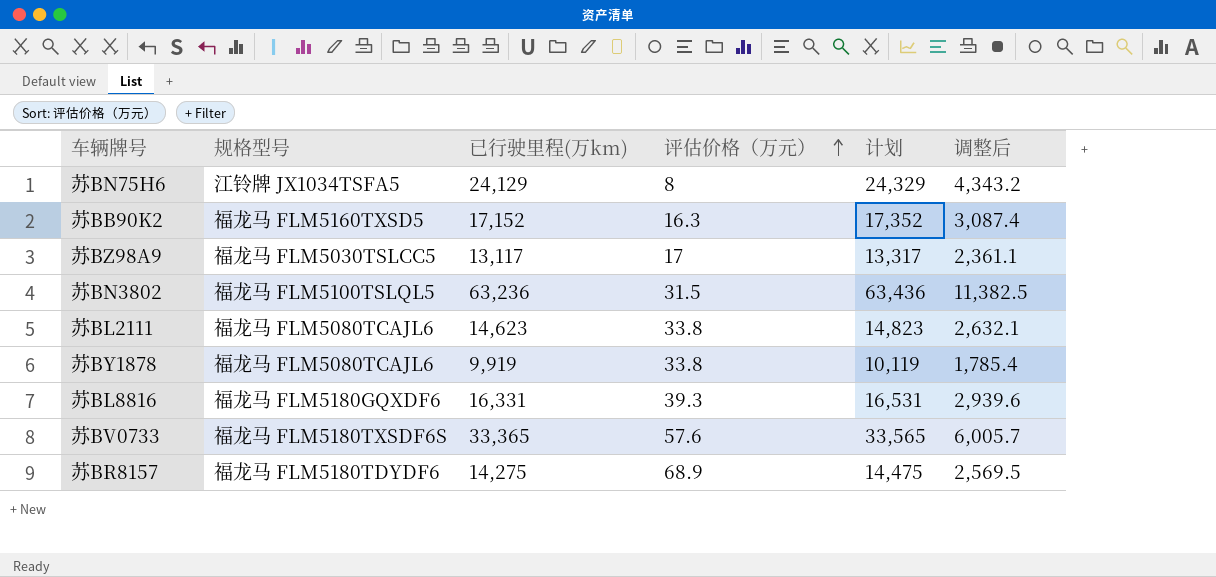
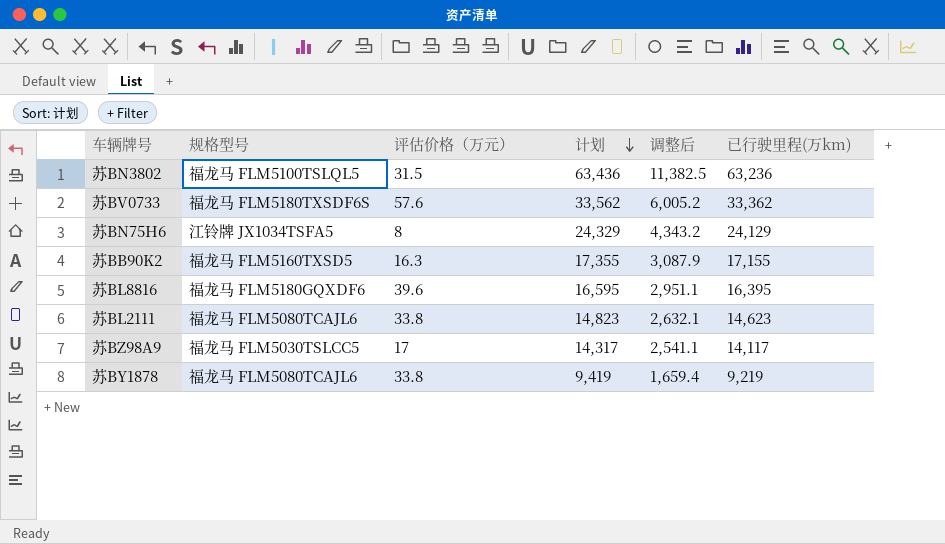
row order: 评估价格（万元） ascending -> 计划 descending
column 已行驶里程(万km) | position: 3 -> 6
row 苏BR8157: 福龙马 FLM5180TDYDF6 | 14,275 | 68.9 | 14,475 | 2,569.5 -> none
苏BV0733 | 计划: 33,565 -> 33,562
苏BV0733 | 调整后: 6,005.7 -> 6,005.2
苏BV0733 | 已行驶里程(万km): 33,365 -> 33,362
苏BB90K2 | 计划: 17,352 -> 17,355
苏BB90K2 | 调整后: 3,087.4 -> 3,087.9
苏BB90K2 | 已行驶里程(万km): 17,152 -> 17,155
苏BL8816 | 评估价格（万元）: 39.3 -> 39.6
苏BL8816 | 计划: 16,531 -> 16,595
苏BL8816 | 调整后: 2,939.6 -> 2,951.1
苏BL8816 | 已行驶里程(万km): 16,331 -> 16,395
苏BZ98A9 | 计划: 13,317 -> 14,317
苏BZ98A9 | 调整后: 2,361.1 -> 2,541.1
苏BZ98A9 | 已行驶里程(万km): 13,117 -> 14,117
苏BY1878 | 计划: 10,119 -> 9,419
苏BY1878 | 调整后: 1,785.4 -> 1,659.4
苏BY1878 | 已行驶里程(万km): 9,919 -> 9,219

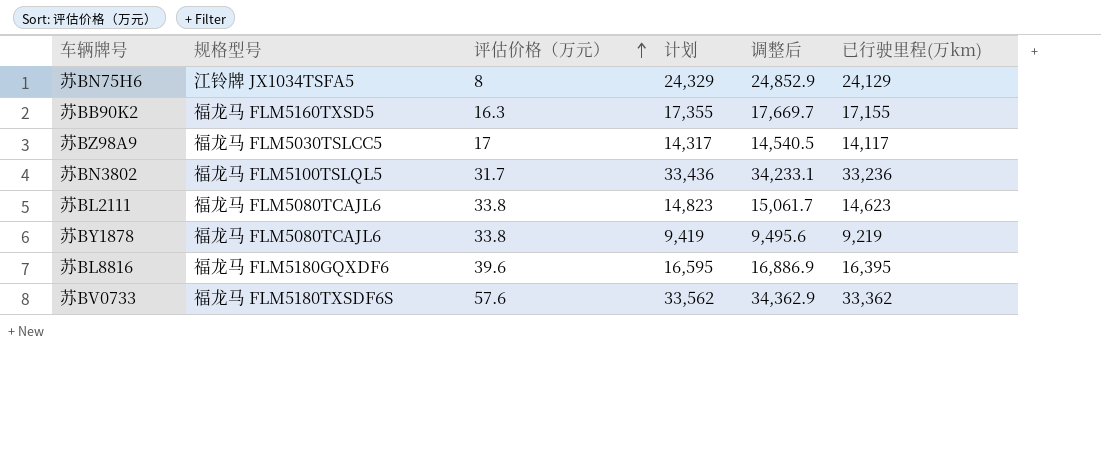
row order: 计划 descending -> 评估价格（万元） ascending
column 调整后 | formula: [已行驶里程(万km)] * 0.18 -> [已行驶里程(万km)] * 1.03
苏BN3802 | 评估价格（万元）: 31.5 -> 31.7
苏BN3802 | 计划: 63,436 -> 33,436
苏BN3802 | 已行驶里程(万km): 63,236 -> 33,236

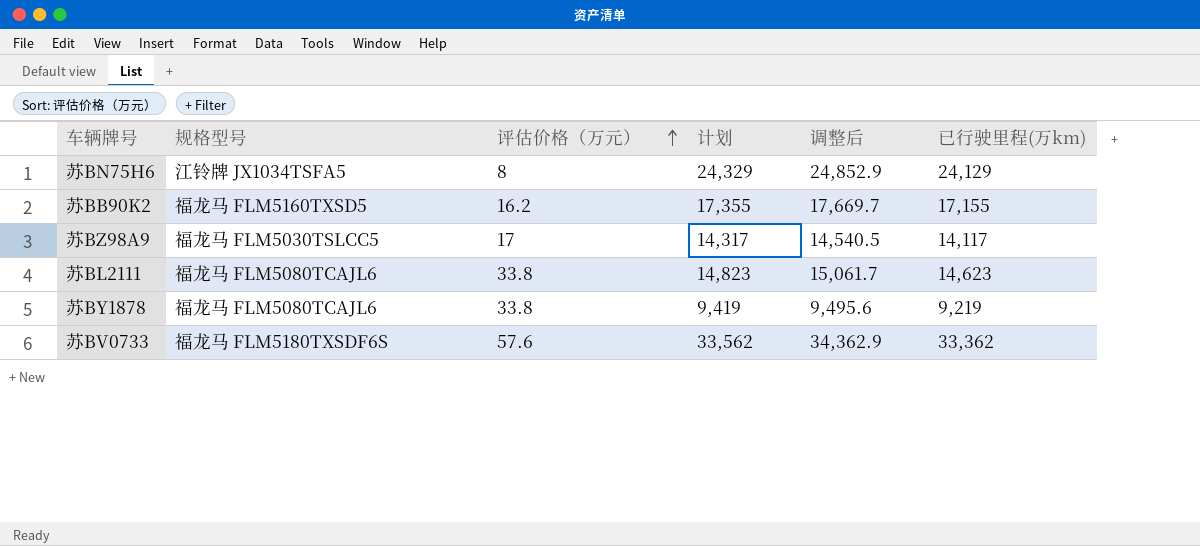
row 苏BN3802: 福龙马 FLM5100TSLQL5 | 31.7 | 33,436 | 34,233.1 | 33,236 -> none
row 苏BL8816: 福龙马 FLM5180GQXDF6 | 39.6 | 16,595 | 16,886.9 | 16,395 -> none
苏BB90K2 | 评估价格（万元）: 16.3 -> 16.2

